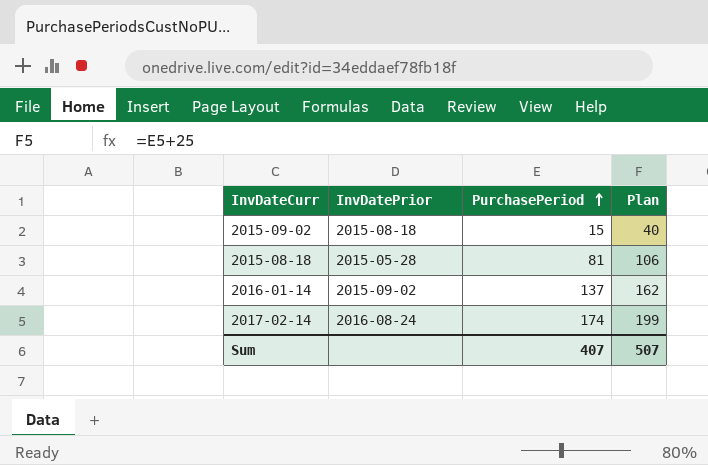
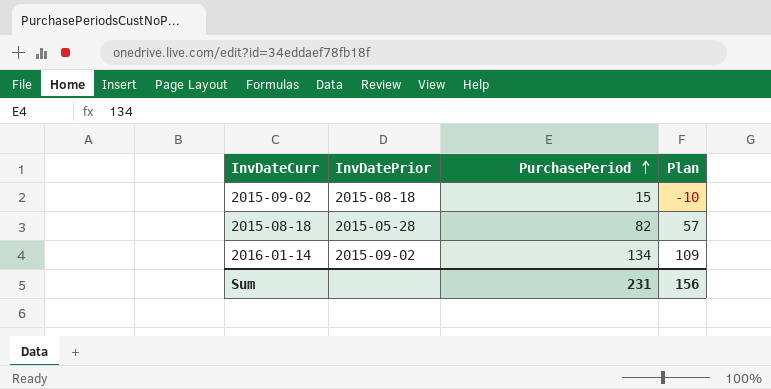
column Plan | formula: [PurchasePeriod] + 25 -> [PurchasePeriod] - 25
row 2017-02-14: 2016-08-24 | 174 | 199 -> none
2015-08-18 | PurchasePeriod: 81 -> 82
2016-01-14 | PurchasePeriod: 137 -> 134
Sum | PurchasePeriod: 407 -> 231
Sum | Plan: 507 -> 156

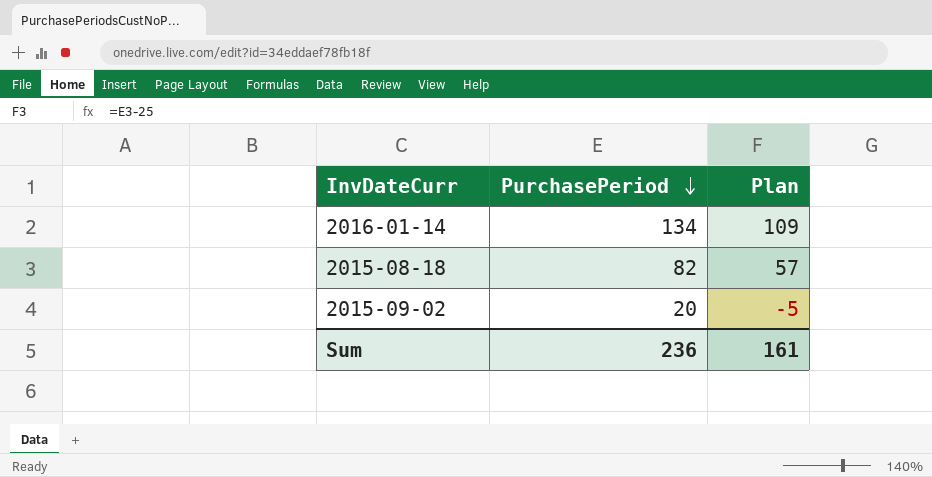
row order: PurchasePeriod ascending -> PurchasePeriod descending
column InvDatePrior | position: 2 -> none
2015-09-02 | PurchasePeriod: 15 -> 20
2015-09-02 | Plan: -10 -> -5
Sum | PurchasePeriod: 231 -> 236
Sum | Plan: 156 -> 161

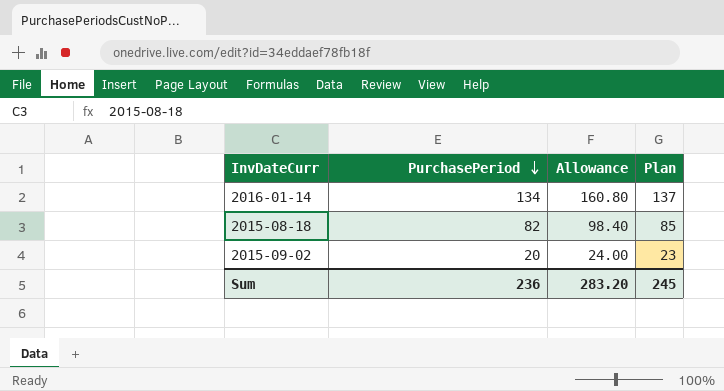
column Allowance | formula: none -> [PurchasePeriod] * 1.2
column Plan | formula: [PurchasePeriod] - 25 -> [PurchasePeriod] + 3
Sum | Plan: 161 -> 245

